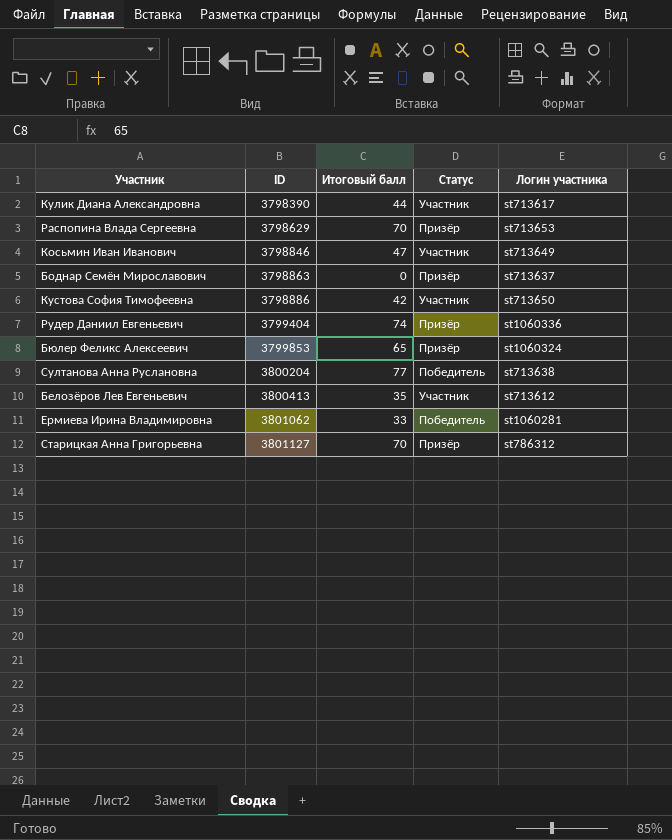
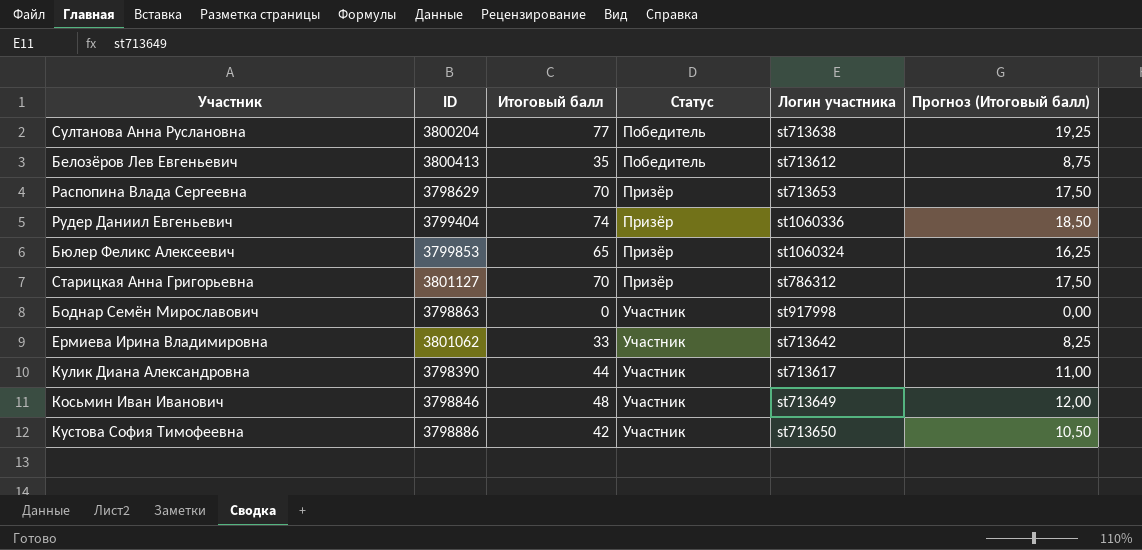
row order: ID ascending -> Статус ascending
column Прогноз (Итоговый балл) | formula: none -> [Итоговый балл] * 0,25
Белозёров Лев Евгеньевич | Статус: Участник -> Победитель
Боднар Семён Мирославович | Статус: Призёр -> Участник
Боднар Семён Мирославович | Логин участника: st713637 -> st917998
Ермиева Ирина Владимировна | Статус: Победитель -> Участник
Ермиева Ирина Владимировна | Логин участника: st1060281 -> st713642
Косьмин Иван Иванович | Итоговый балл: 47 -> 48

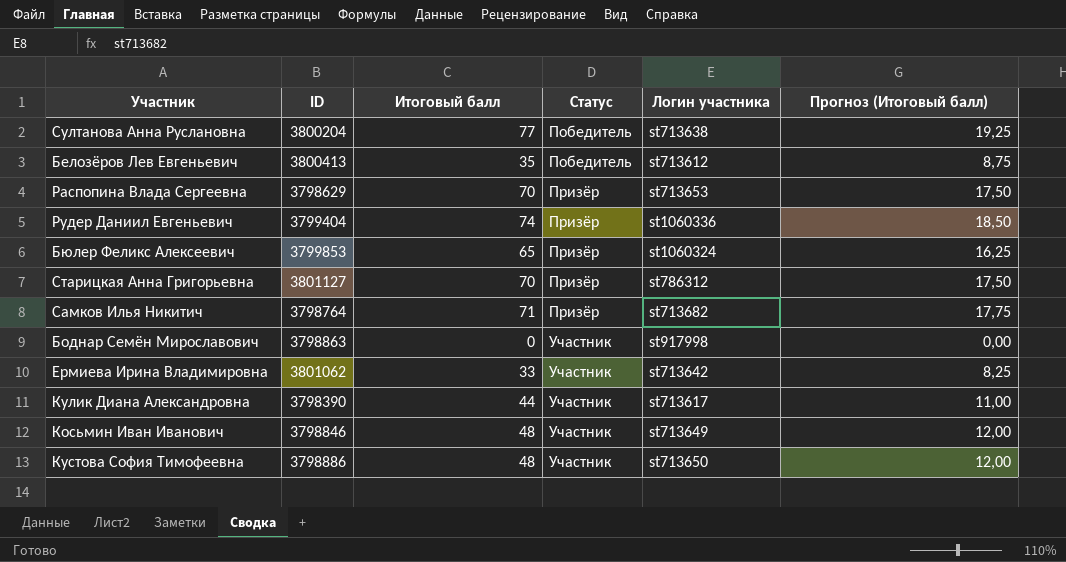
row Самков Илья Никитич: none -> 3798764 | 71 | Призёр | st713682 | 17,75
Кустова София Тимофеевна | Итоговый балл: 42 -> 48
Кустова София Тимофеевна | Прогноз (Итоговый балл): 10,50 -> 12,00

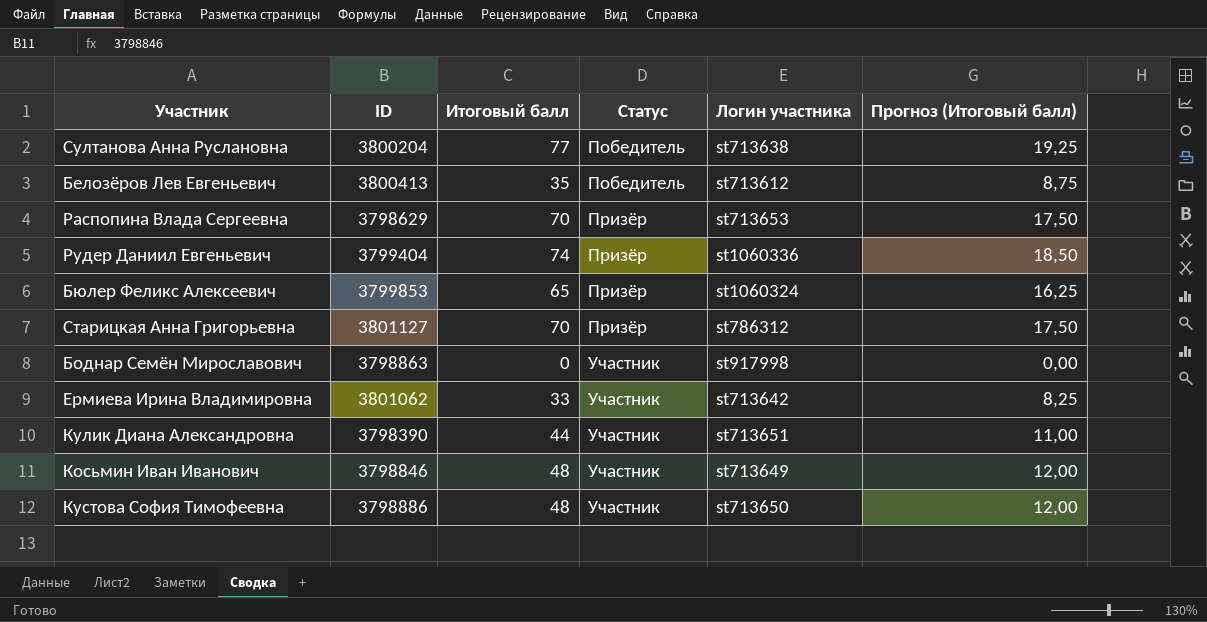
row Самков Илья Никитич: 3798764 | 71 | Призёр | st713682 | 17,75 -> none
Кулик Диана Александровна | Логин участника: st713617 -> st713651

